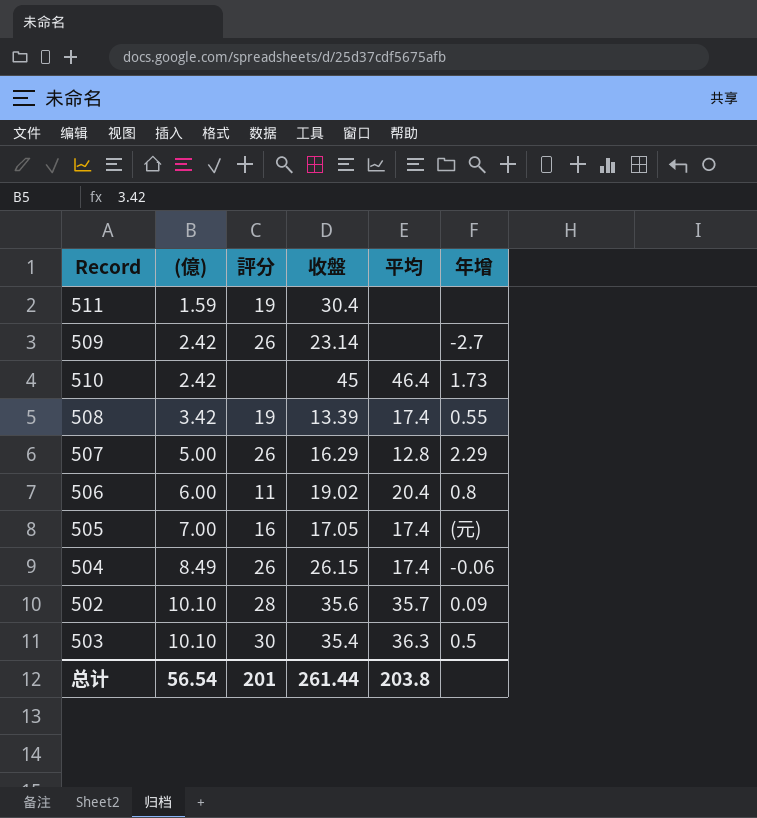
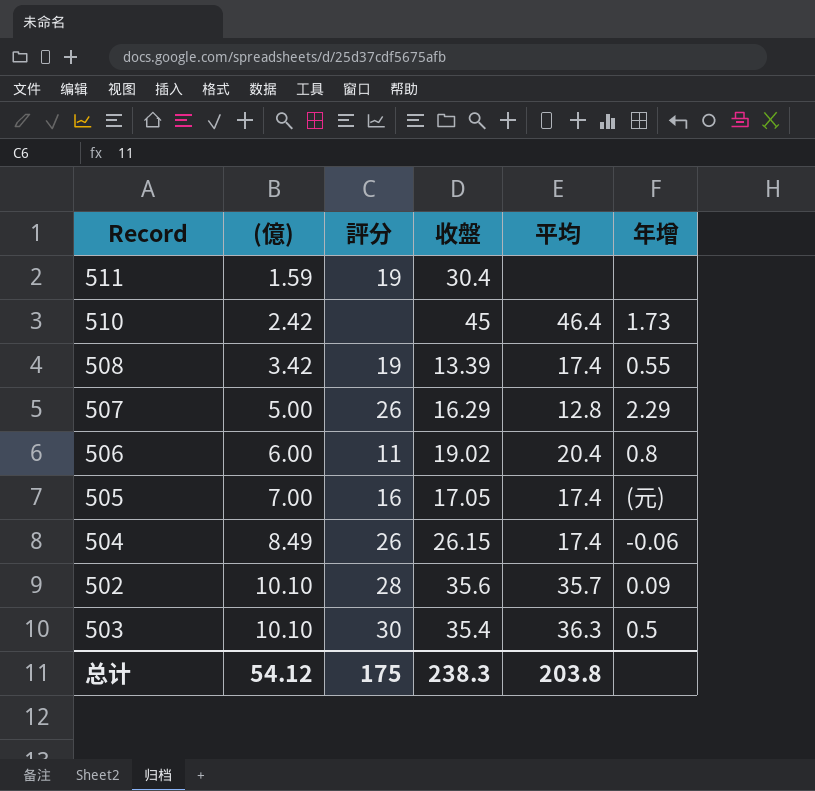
row 509: 2.42 | 26 | 23.14 | none | -2.7 -> none
总计 | (億): 56.54 -> 54.12
总计 | 評分: 201 -> 175
总计 | 收盤: 261.44 -> 238.3

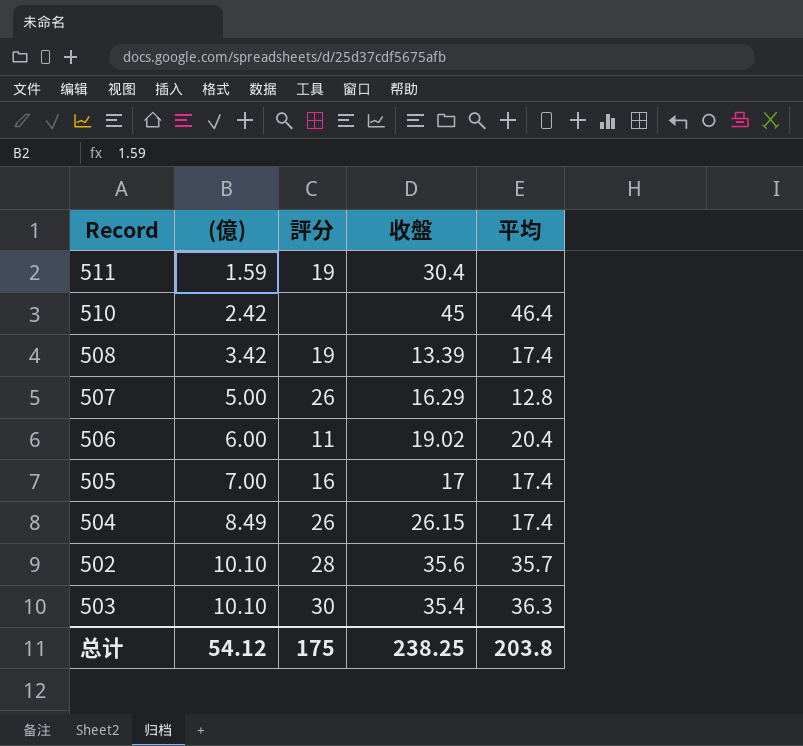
column 年增 | position: 6 -> none
505 | 收盤: 17.05 -> 17
总计 | 收盤: 238.3 -> 238.25

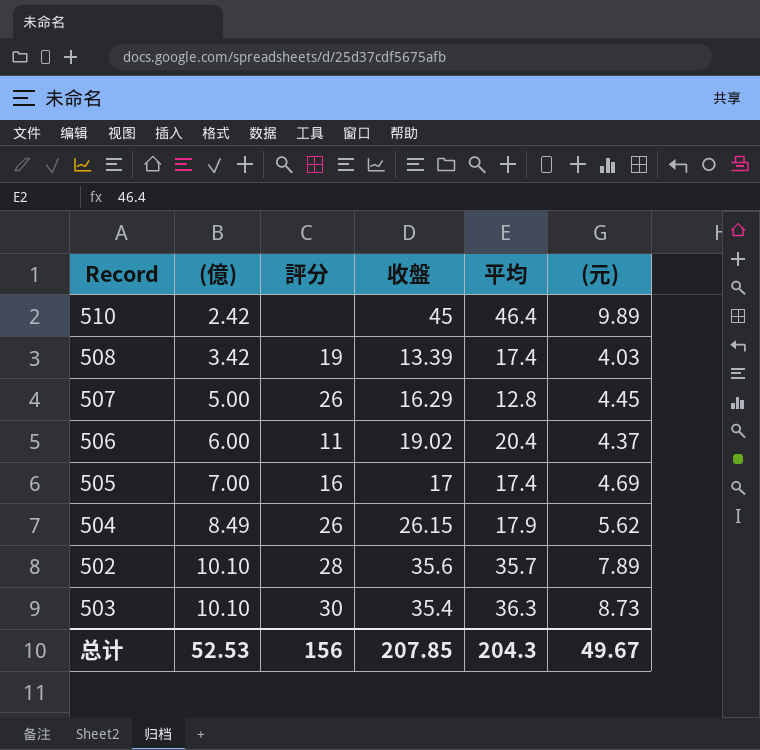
column (元) | position: none -> 6
row 511: 1.59 | 19 | 30.4 | none -> none
504 | 平均: 17.4 -> 17.9
总计 | (億): 54.12 -> 52.53
总计 | 評分: 175 -> 156
总计 | 收盤: 238.25 -> 207.85
总计 | 平均: 203.8 -> 204.3

